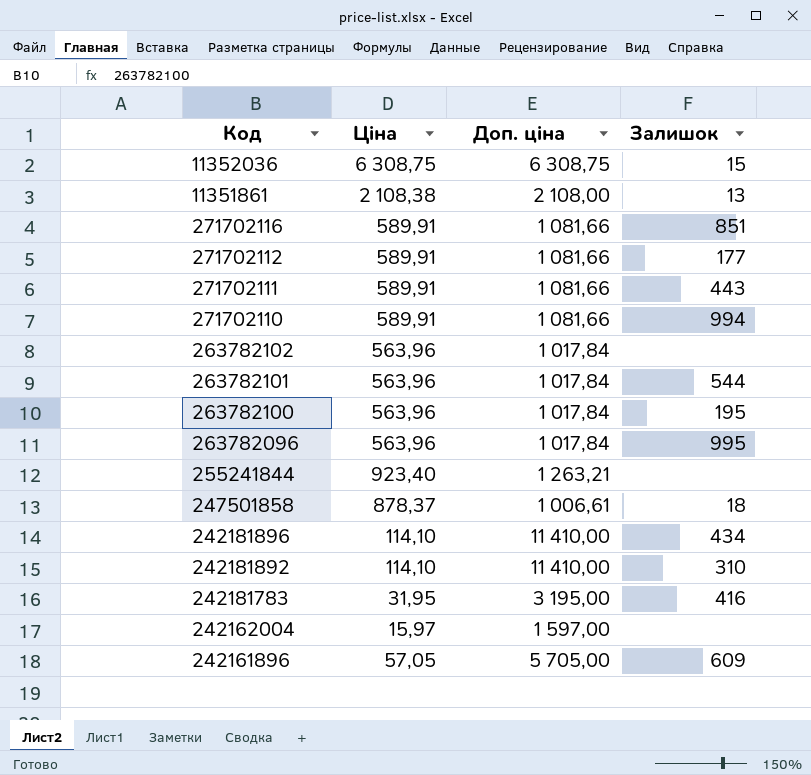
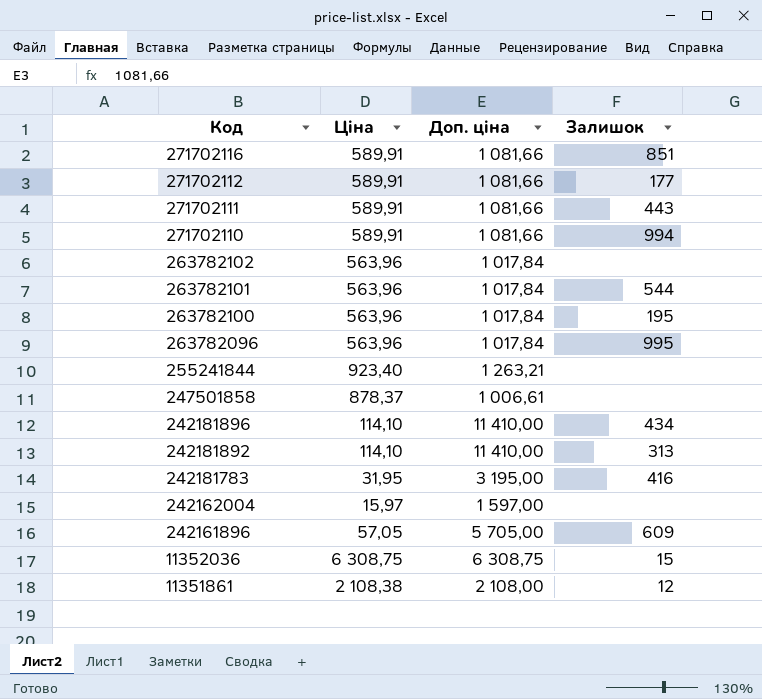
row order: none -> Код descending
247501858 | Залишок: 18 -> none
242181892 | Залишок: 310 -> 313
11351861 | Залишок: 13 -> 12

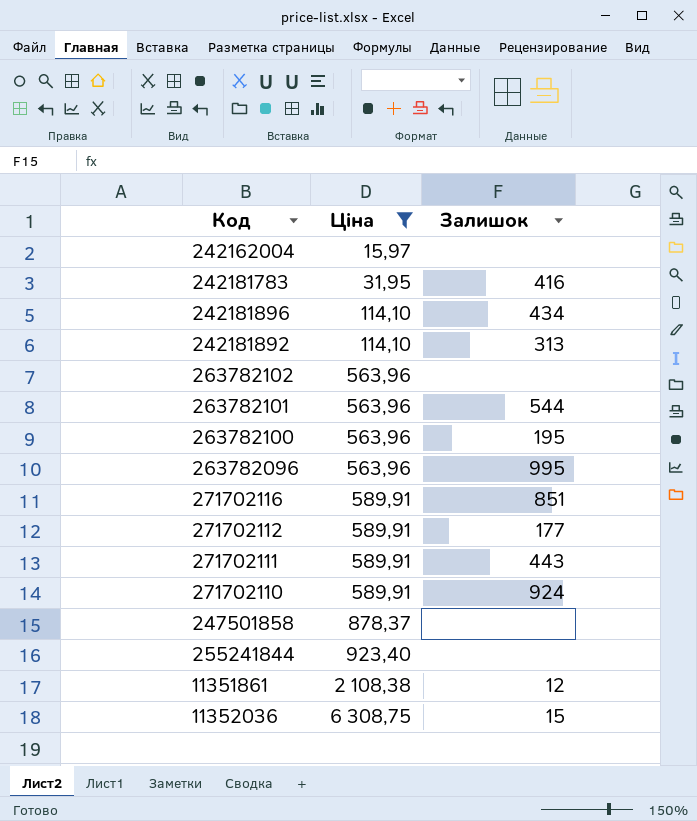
filter: none -> Ціна != 57,05
row order: Код descending -> Ціна ascending
column Доп. ціна | position: 3 -> none
271702110 | Залишок: 994 -> 924

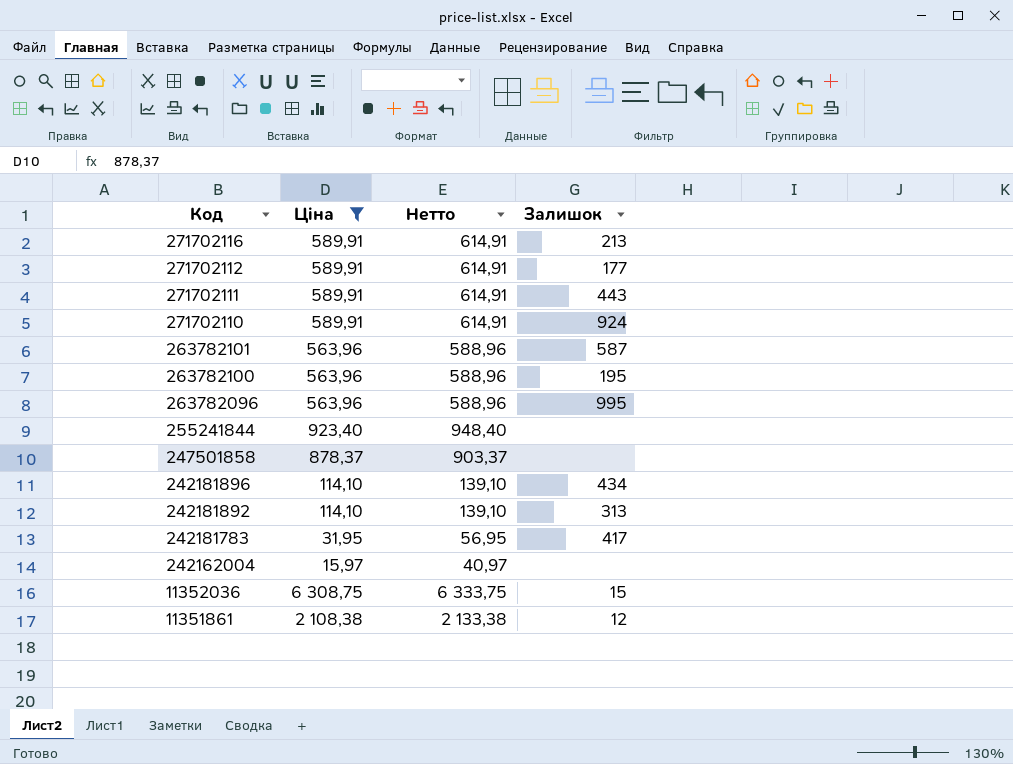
row order: Ціна ascending -> Код descending
column Нетто | formula: none -> [Ціна] + 25
row 263782102: 563,96 | none -> none
271702116 | Залишок: 851 -> 213
263782101 | Залишок: 544 -> 587
242181783 | Залишок: 416 -> 417

